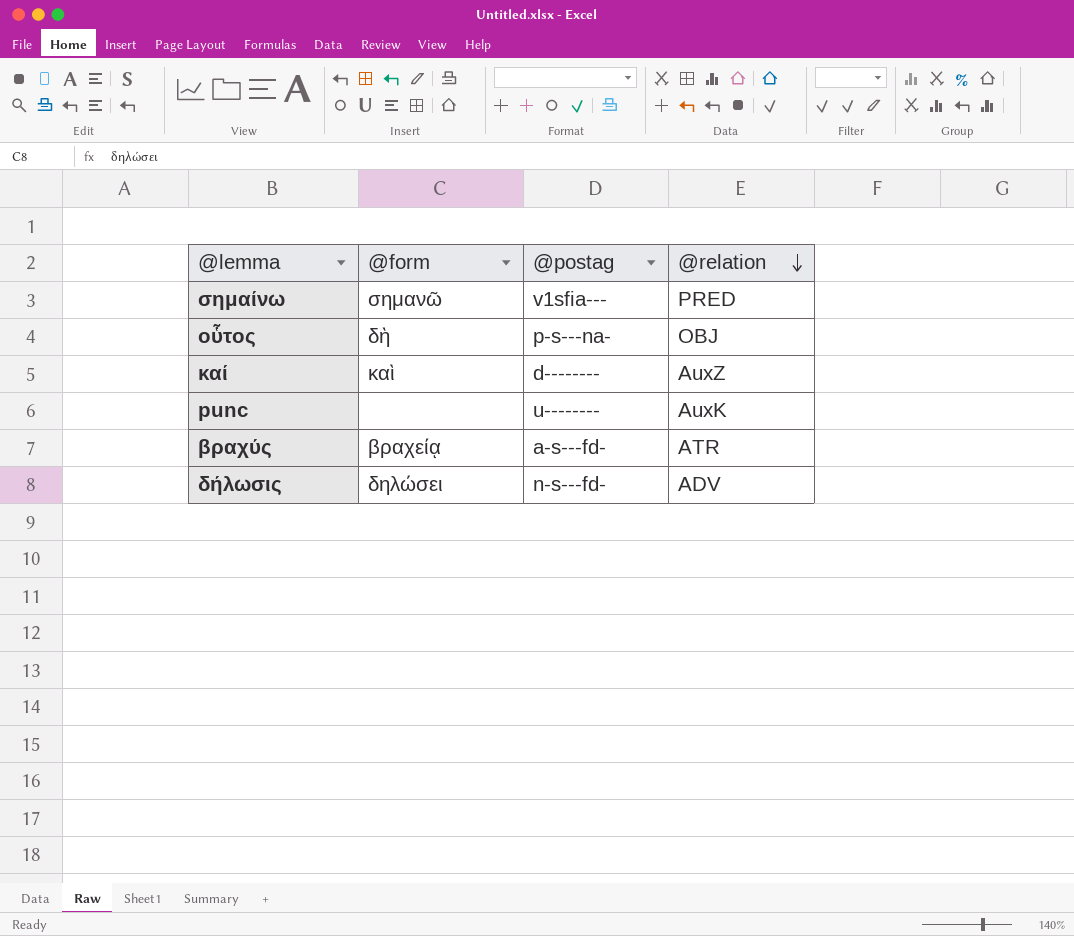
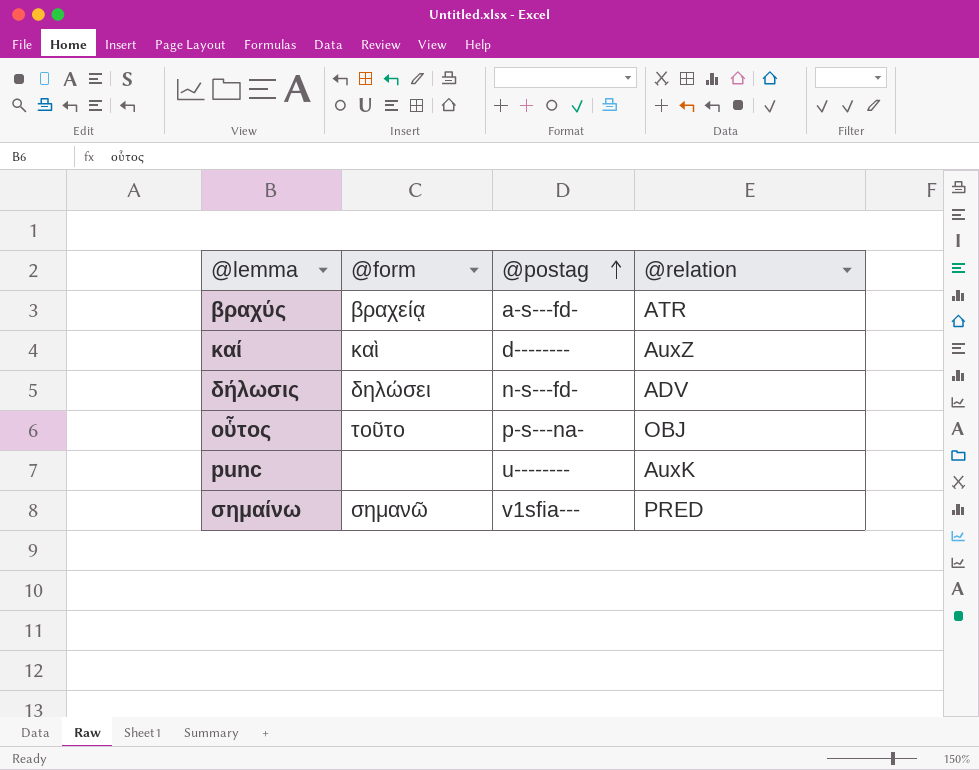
row order: @relation descending -> @postag ascending
οὗτος | @form: δὴ -> τοῦτο

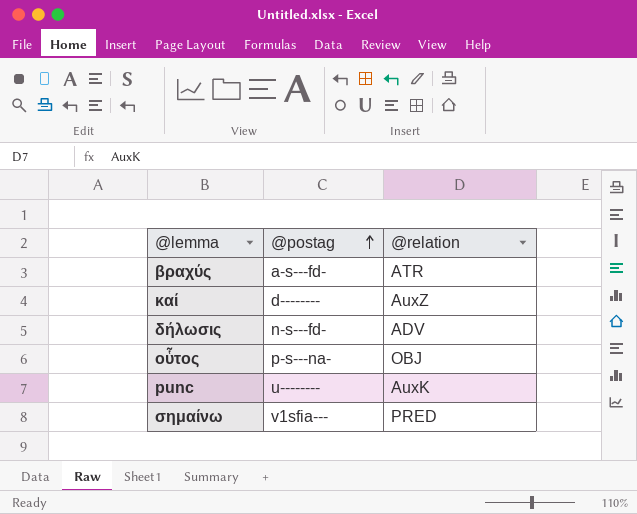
column @form | position: 2 -> none

